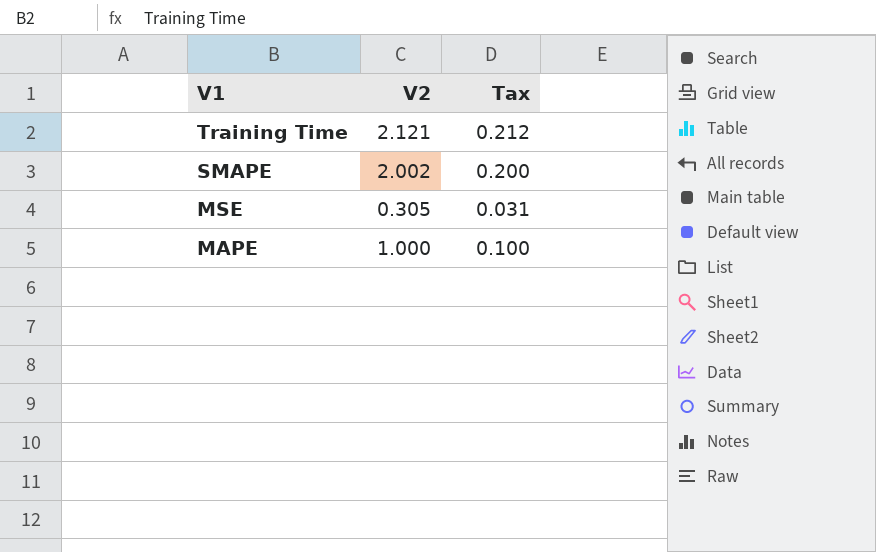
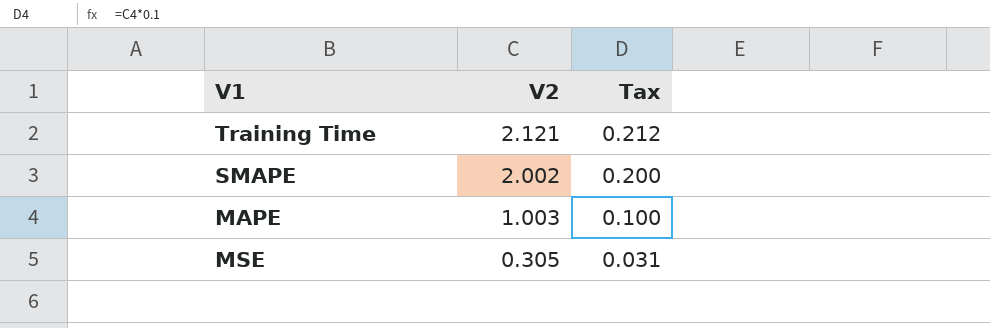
row order: V1 descending -> V2 descending
MAPE | V2: 1.000 -> 1.003

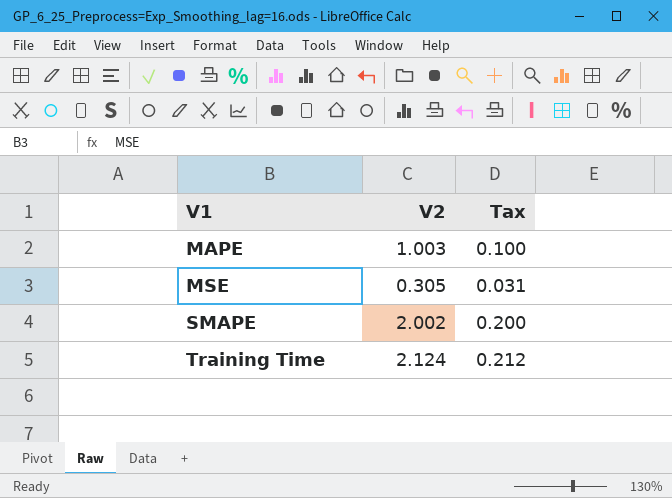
row order: V2 descending -> V1 ascending
Training Time | V2: 2.121 -> 2.124

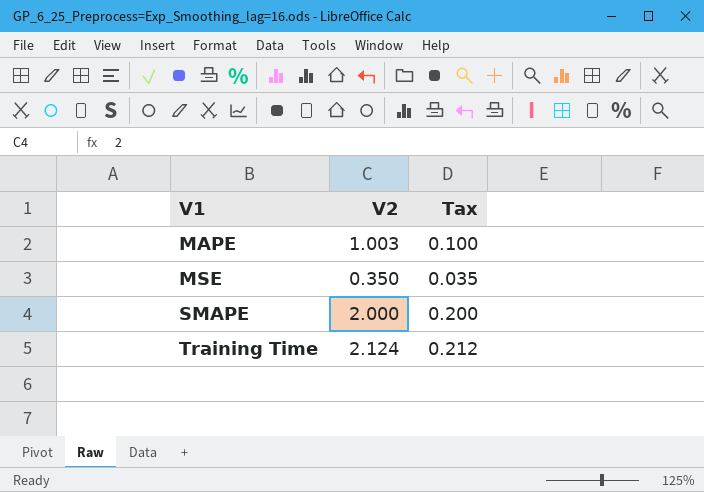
MSE | V2: 0.305 -> 0.350
MSE | Tax: 0.031 -> 0.035
SMAPE | V2: 2.002 -> 2.000

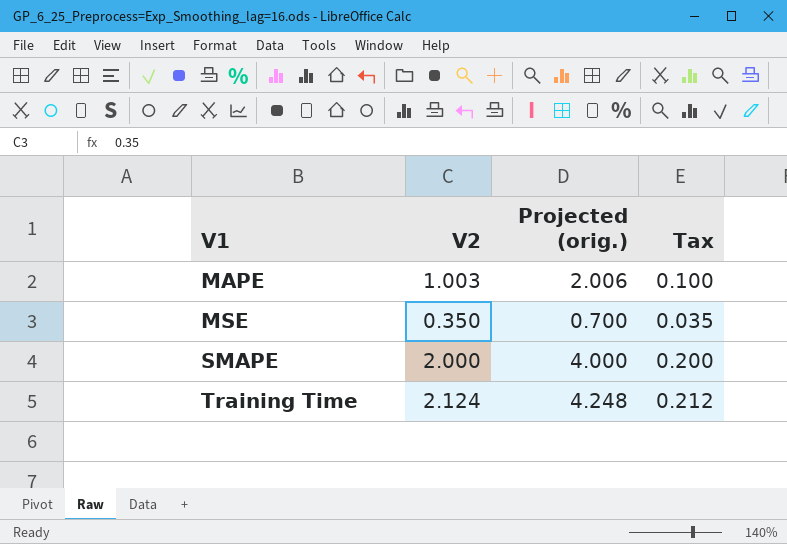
column Projected (orig.) | formula: none -> [V2] * 2

